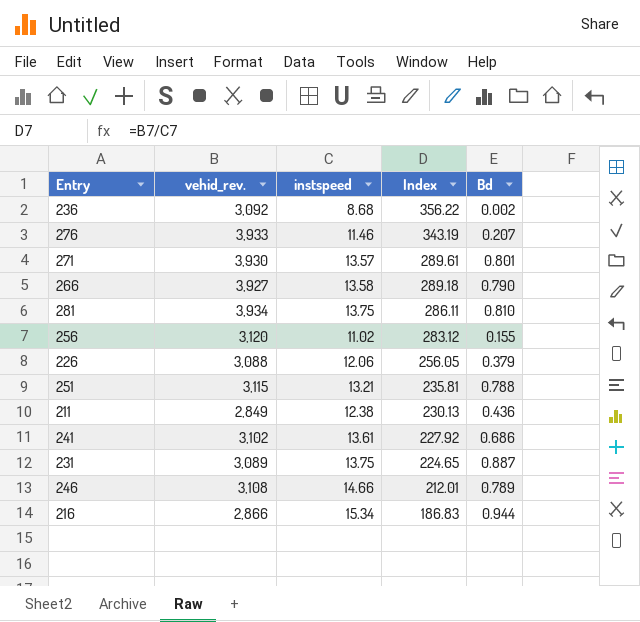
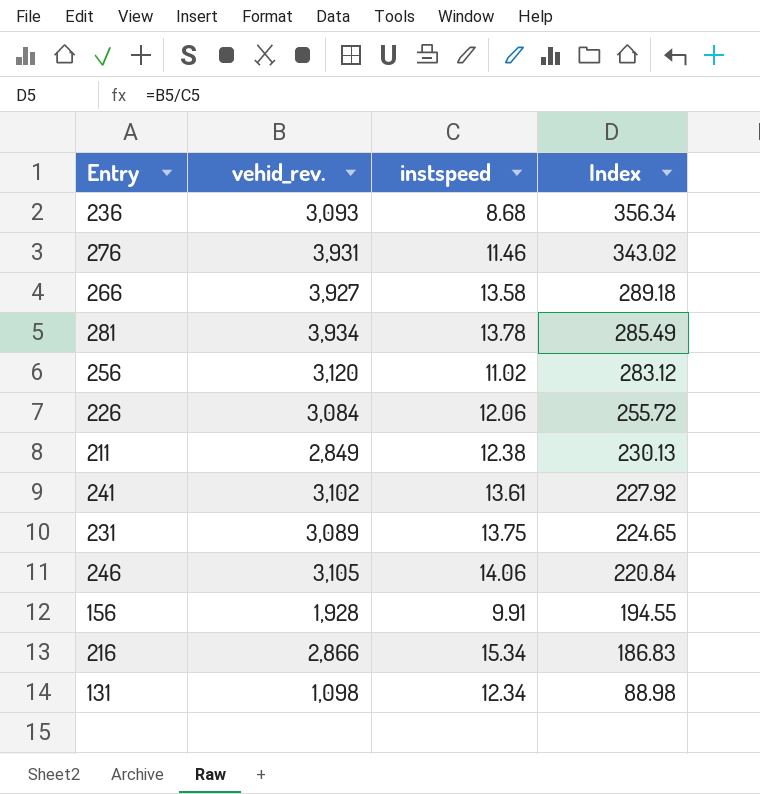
column Bd | position: 5 -> none
row 271: 3,930 | 13.57 | 289.61 | 0.801 -> none
row 251: 3,115 | 13.21 | 235.81 | 0.788 -> none
236 | vehid_rev.: 3,092 -> 3,093
236 | Index: 356.22 -> 356.34
276 | vehid_rev.: 3,933 -> 3,931
276 | Index: 343.19 -> 343.02
281 | instspeed: 13.75 -> 13.78
281 | Index: 286.11 -> 285.49
226 | vehid_rev.: 3,088 -> 3,084
226 | Index: 256.05 -> 255.72
246 | vehid_rev.: 3,108 -> 3,105
246 | instspeed: 14.66 -> 14.06
246 | Index: 212.01 -> 220.84
row 156: none -> 1,928 | 9.91 | 194.55
row 131: none -> 1,098 | 12.34 | 88.98

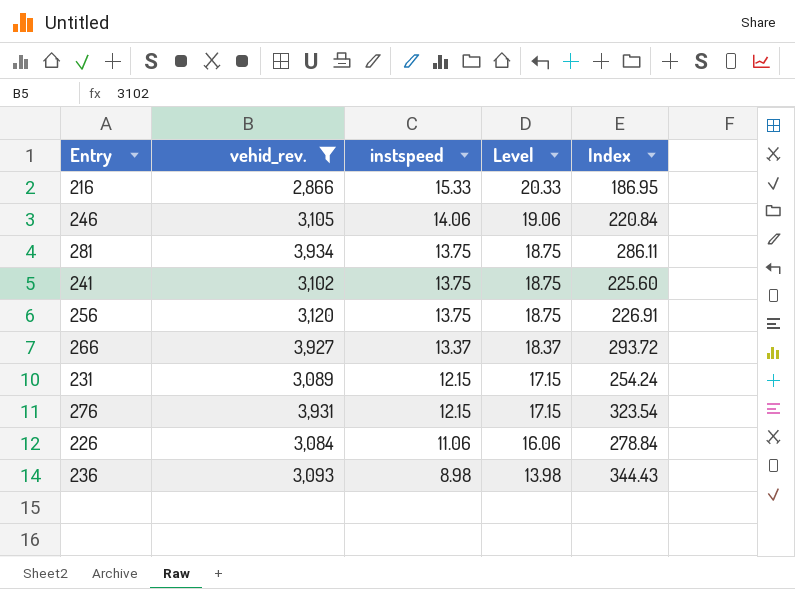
filter: none -> vehid_rev. >= 2,866
row order: Index descending -> instspeed descending
column Level | formula: none -> [instspeed] + 5
216 | instspeed: 15.34 -> 15.33
216 | Index: 186.83 -> 186.95
281 | instspeed: 13.78 -> 13.75
281 | Index: 285.49 -> 286.11
241 | instspeed: 13.61 -> 13.75
241 | Index: 227.92 -> 225.60
256 | instspeed: 11.02 -> 13.75
256 | Index: 283.12 -> 226.91
266 | instspeed: 13.58 -> 13.37
266 | Index: 289.18 -> 293.72
231 | instspeed: 13.75 -> 12.15
231 | Index: 224.65 -> 254.24
276 | instspeed: 11.46 -> 12.15
276 | Index: 343.02 -> 323.54
226 | instspeed: 12.06 -> 11.06
226 | Index: 255.72 -> 278.84
236 | instspeed: 8.68 -> 8.98
236 | Index: 356.34 -> 344.43

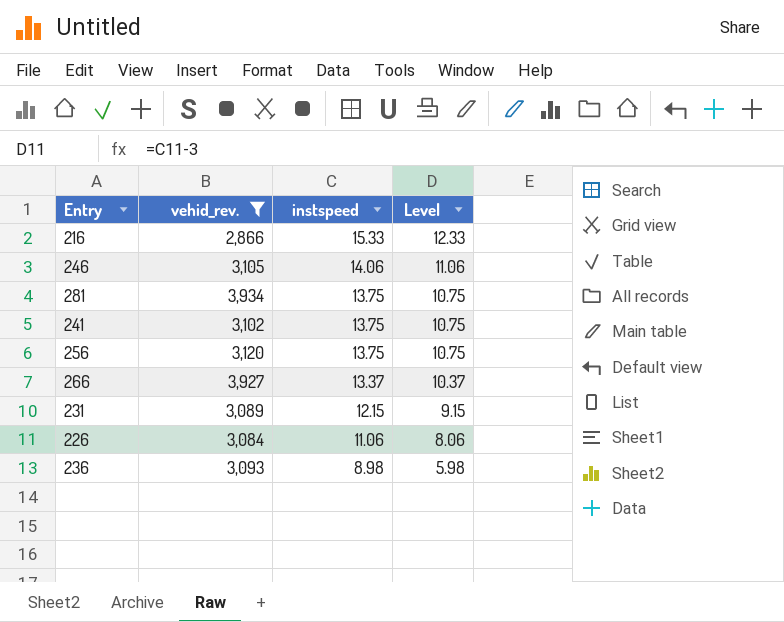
column Index | formula: [vehid_rev.] / [instspeed] -> none
column Level | formula: [instspeed] + 5 -> [instspeed] - 3
row 276: 3,931 | 12.15 | 17.15 | 323.54 -> none

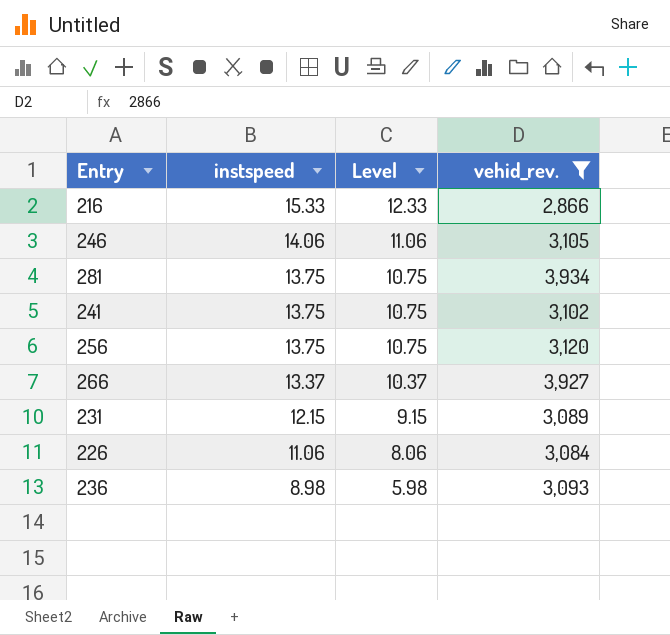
column vehid_rev. | position: 2 -> 4

